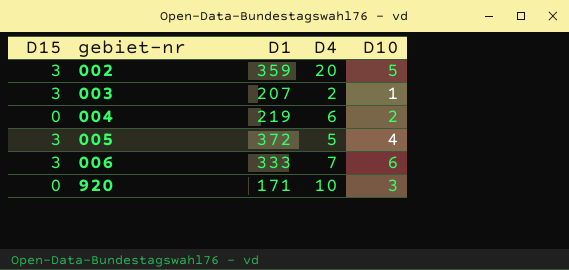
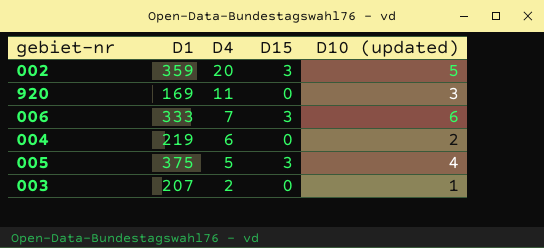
row order: gebiet-nr ascending -> D4 descending
column D15 | position: 1 -> 4
column name: D10 -> D10 (updated)
920 | D1: 171 -> 169
920 | D4: 10 -> 11
005 | D1: 372 -> 375
003 | D15: 3 -> 0

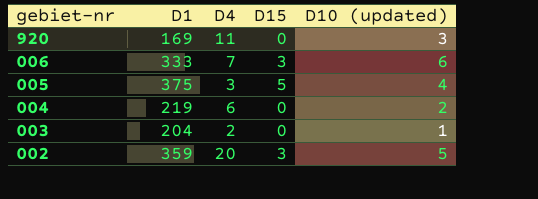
row order: D4 descending -> gebiet-nr descending
005 | D4: 5 -> 3
005 | D15: 3 -> 5
003 | D1: 207 -> 204

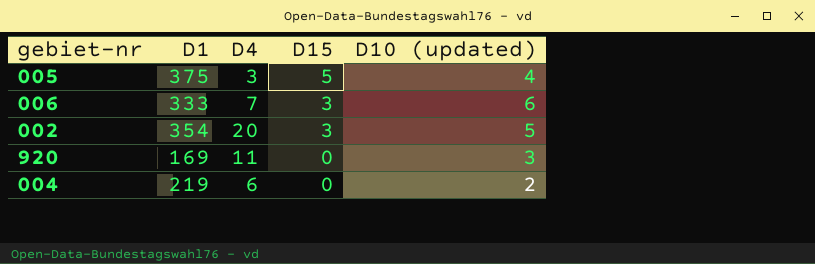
row order: gebiet-nr descending -> D15 descending
row 003: 204 | 2 | 0 | 1 -> none
002 | D1: 359 -> 354

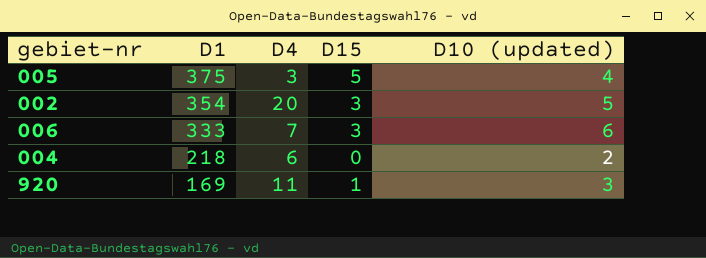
row order: D15 descending -> D1 descending
004 | D1: 219 -> 218
920 | D15: 0 -> 1

